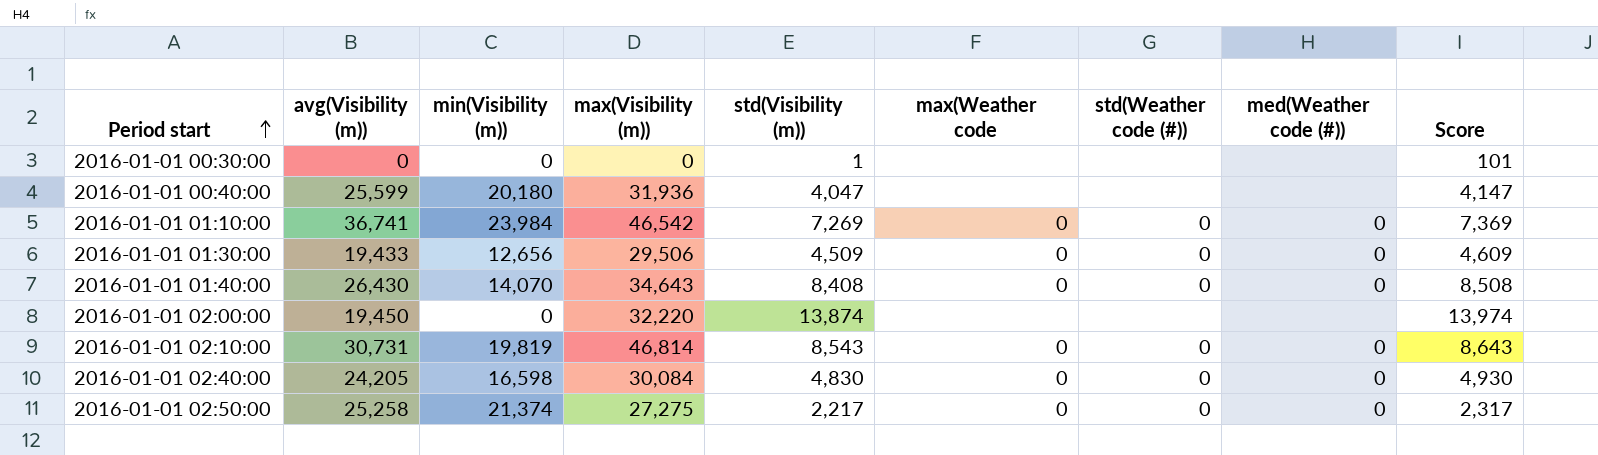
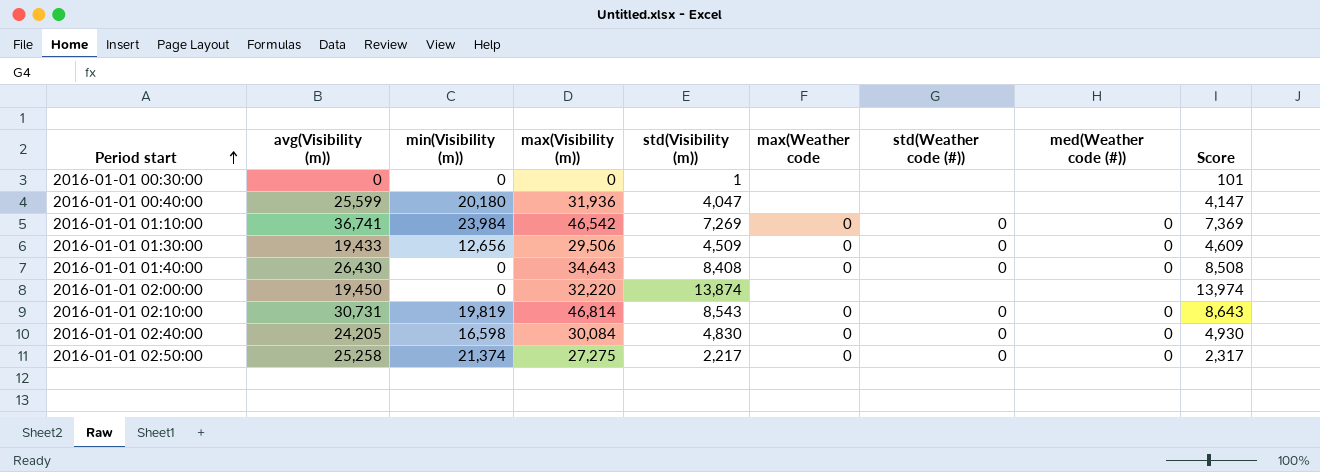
2016-01-01 01:40:00 | min(Visibility (m)): 14,070 -> 0

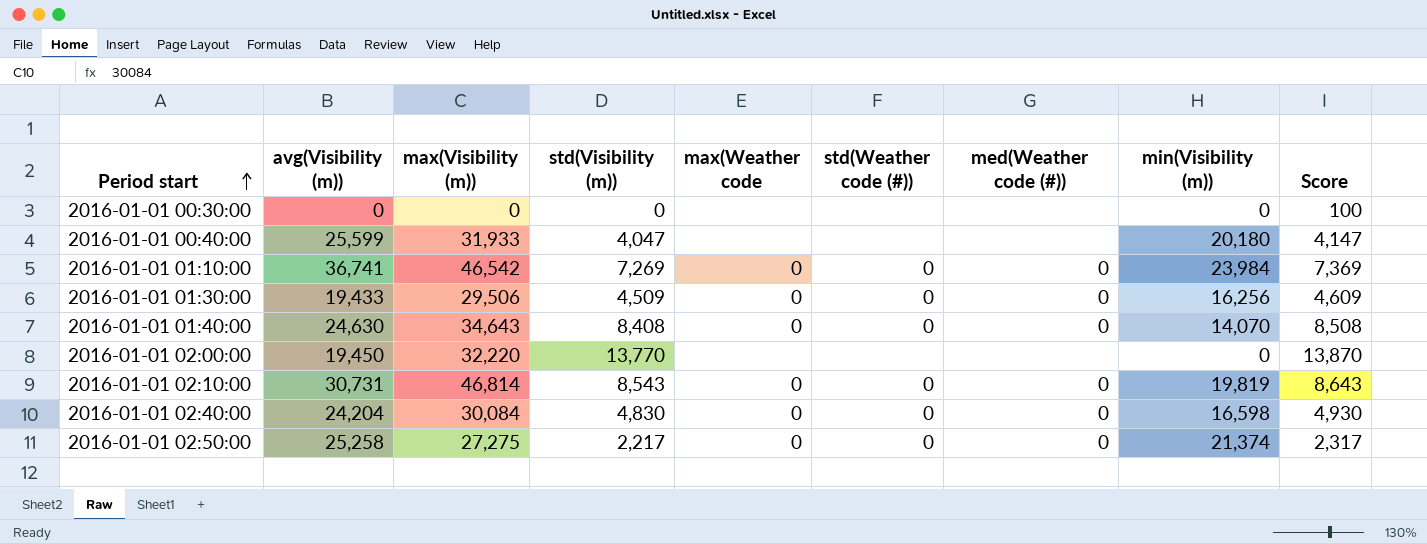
column min(Visibility (m)) | position: 3 -> 8
2016-01-01 00:30:00 | std(Visibility (m)): 1 -> 0
2016-01-01 00:30:00 | Score: 101 -> 100
2016-01-01 00:40:00 | max(Visibility (m)): 31,936 -> 31,933
2016-01-01 01:30:00 | min(Visibility (m)): 12,656 -> 16,256
2016-01-01 01:40:00 | avg(Visibility (m)): 26,430 -> 24,630
2016-01-01 01:40:00 | min(Visibility (m)): 0 -> 14,070
2016-01-01 02:00:00 | std(Visibility (m)): 13,874 -> 13,770
2016-01-01 02:00:00 | Score: 13,974 -> 13,870
2016-01-01 02:40:00 | avg(Visibility (m)): 24,205 -> 24,204

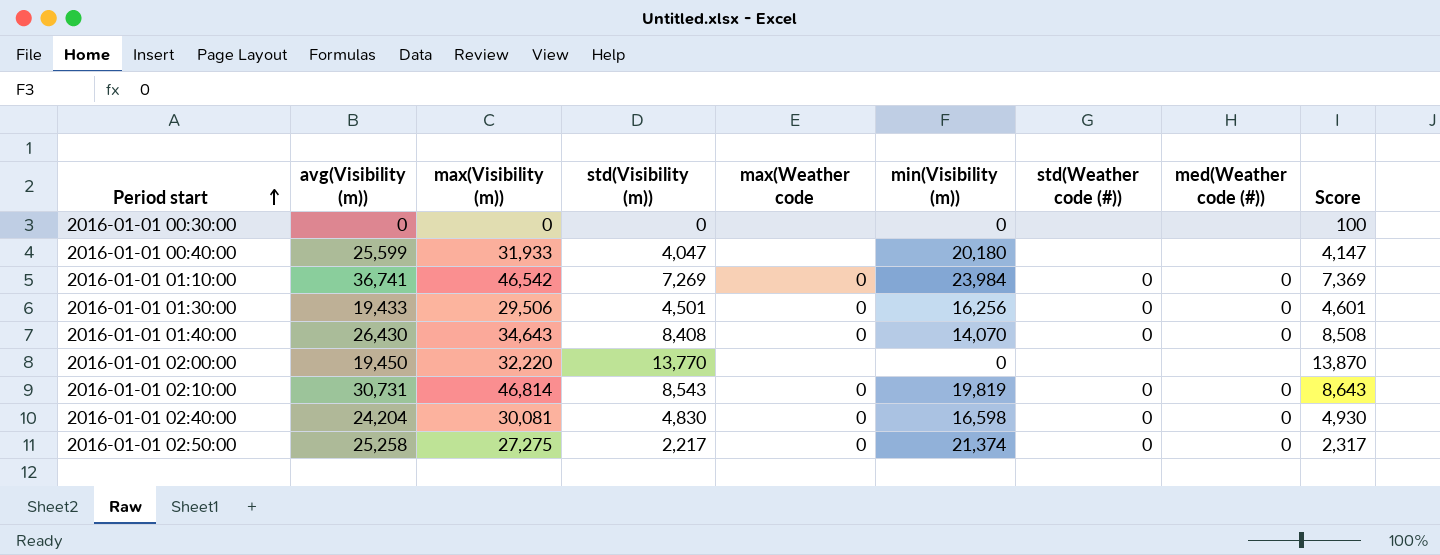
column min(Visibility (m)) | position: 8 -> 6
2016-01-01 01:30:00 | std(Visibility (m)): 4,509 -> 4,501
2016-01-01 01:30:00 | Score: 4,609 -> 4,601
2016-01-01 01:40:00 | avg(Visibility (m)): 24,630 -> 26,430
2016-01-01 02:40:00 | max(Visibility (m)): 30,084 -> 30,081

